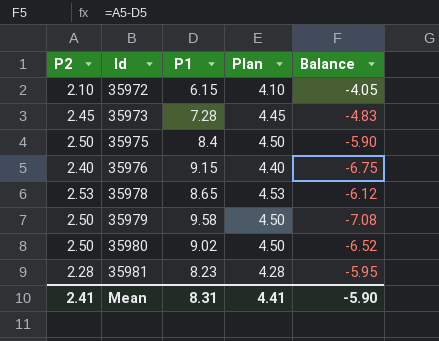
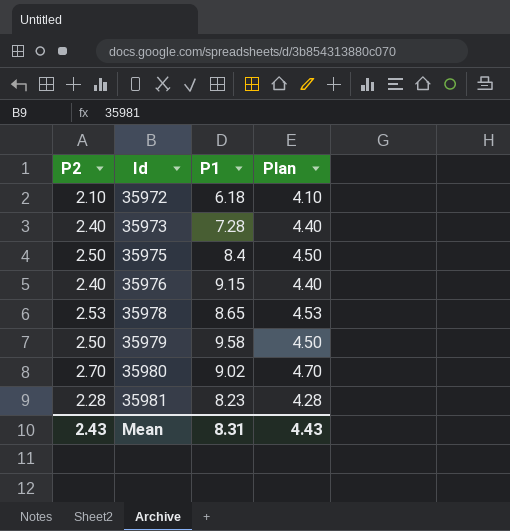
column Balance | formula: [P2] - [P1] -> none
35972 | P1: 6.15 -> 6.18
35973 | P2: 2.45 -> 2.40
35973 | Plan: 4.45 -> 4.40
35980 | P2: 2.50 -> 2.70
35980 | Plan: 4.50 -> 4.70
Mean | P2: 2.41 -> 2.43
Mean | Plan: 4.41 -> 4.43

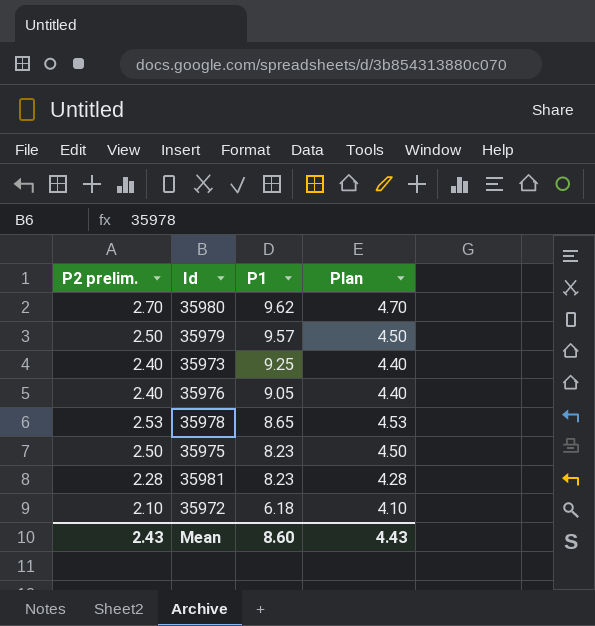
row order: Id ascending -> P1 descending
column name: P2 -> P2 prelim.
35980 | P1: 9.02 -> 9.62
35979 | P1: 9.58 -> 9.57
35973 | P1: 7.28 -> 9.25
35976 | P1: 9.15 -> 9.05
35975 | P1: 8.4 -> 8.23
Mean | P1: 8.31 -> 8.60

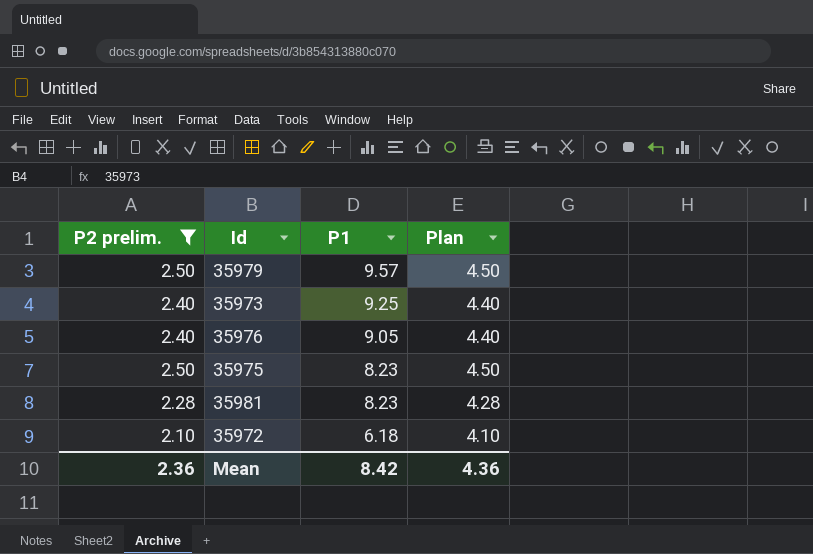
filter: none -> P2 prelim. <= 2.50
Mean | P2 prelim.: 2.43 -> 2.36
Mean | P1: 8.60 -> 8.42
Mean | Plan: 4.43 -> 4.36

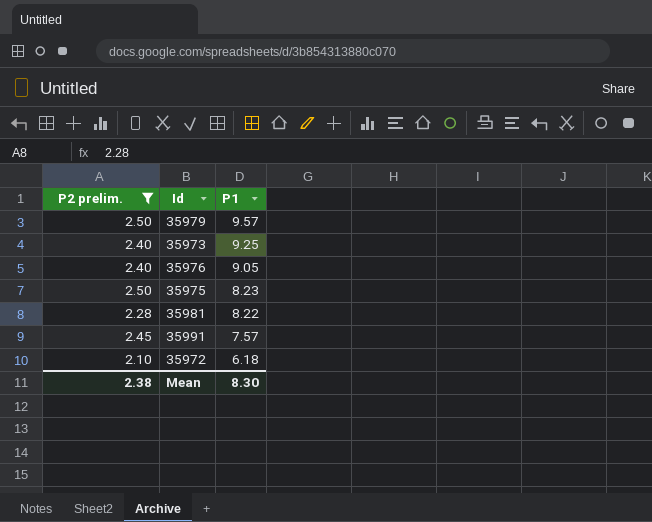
column Plan | formula: [P2 prelim.] + 2 -> none
35981 | P1: 8.23 -> 8.22
row 35991: none -> 2.45 | 7.57
Mean | P2 prelim.: 2.36 -> 2.38
Mean | P1: 8.42 -> 8.30

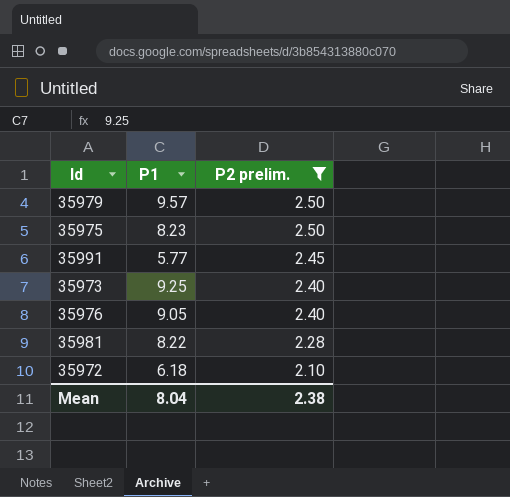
row order: P1 descending -> P2 prelim. descending
column P2 prelim. | position: 1 -> 3
35991 | P1: 7.57 -> 5.77
Mean | P1: 8.30 -> 8.04

